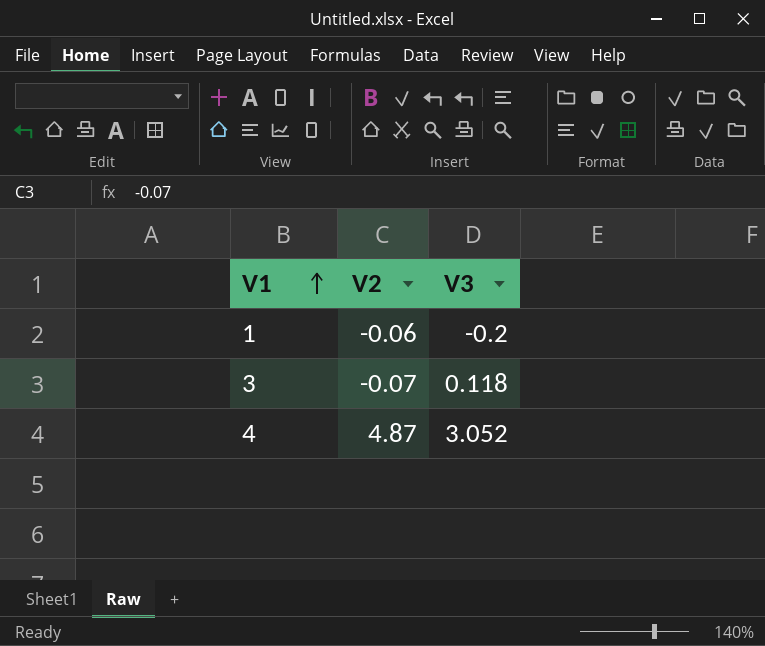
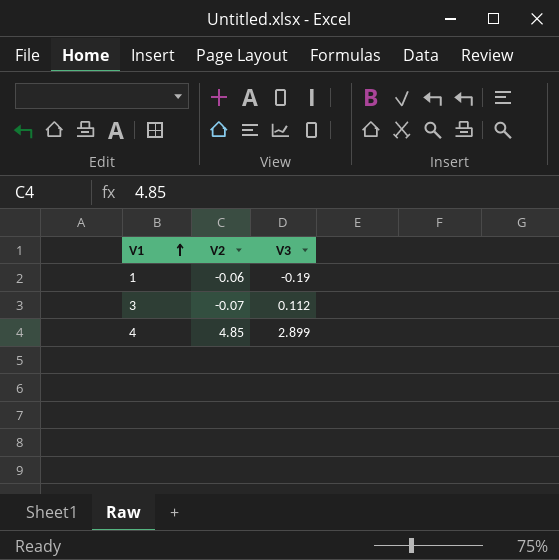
1 | V3: -0.2 -> -0.19
3 | V3: 0.118 -> 0.112
4 | V2: 4.87 -> 4.85
4 | V3: 3.052 -> 2.899

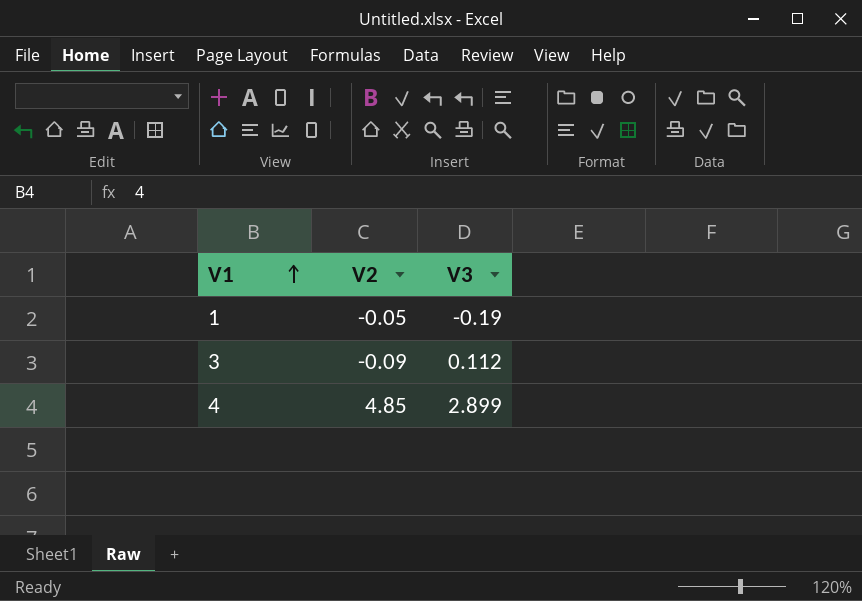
1 | V2: -0.06 -> -0.05
3 | V2: -0.07 -> -0.09

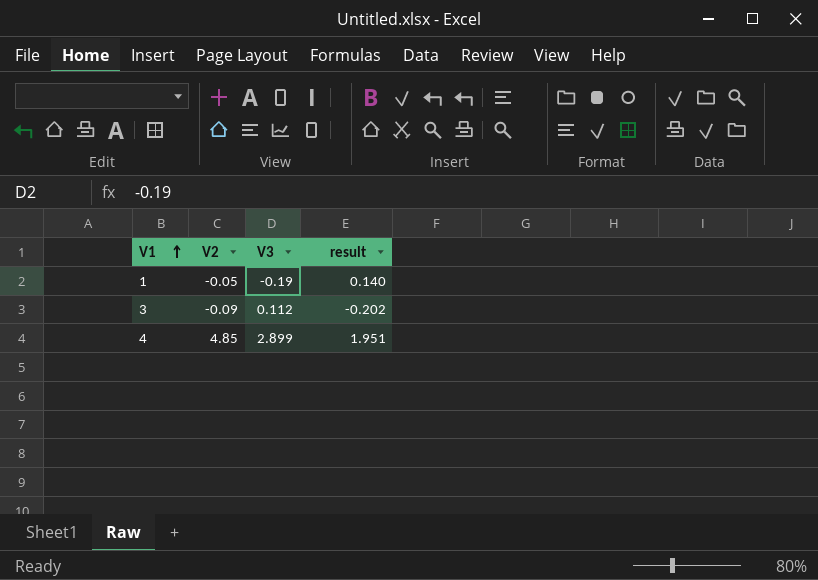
column result | formula: none -> [V2] - [V3]

